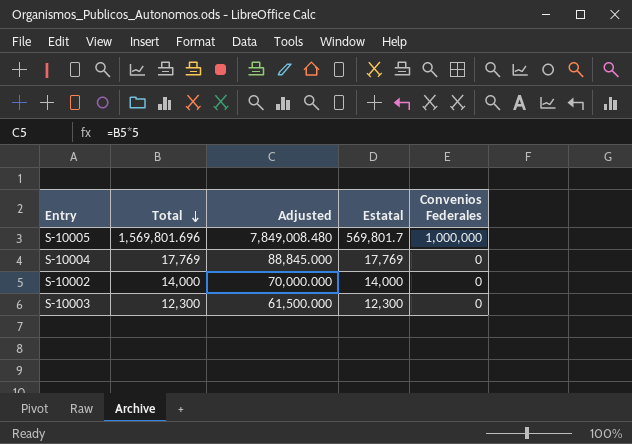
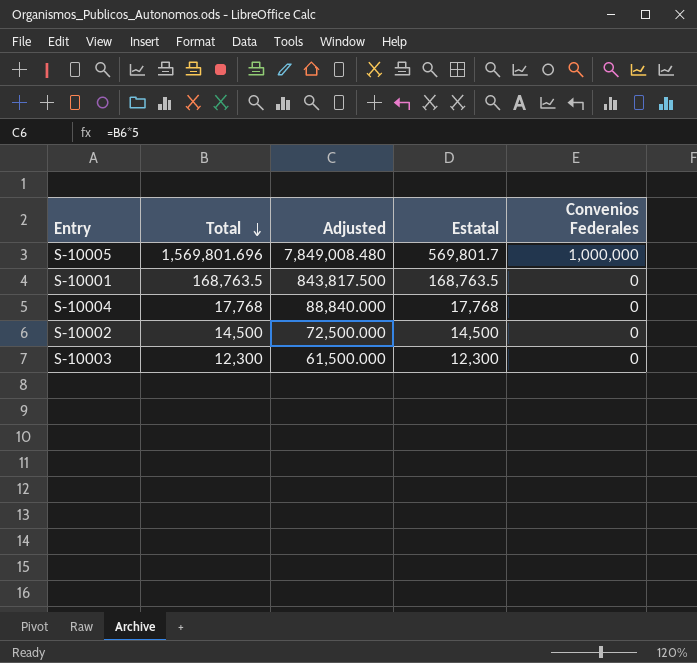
row S-10001: none -> 168,763.5 | 843,817.500 | 168,763.5 | 0
S-10004 | Total: 17,769 -> 17,768
S-10004 | Adjusted: 88,845.000 -> 88,840.000
S-10004 | Estatal: 17,769 -> 17,768
S-10002 | Total: 14,000 -> 14,500
S-10002 | Adjusted: 70,000.000 -> 72,500.000
S-10002 | Estatal: 14,000 -> 14,500

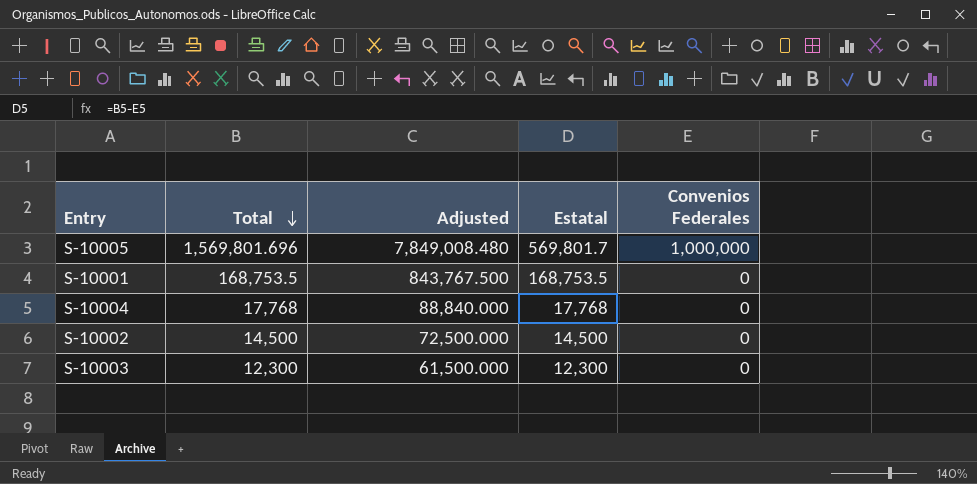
S-10001 | Total: 168,763.5 -> 168,753.5
S-10001 | Adjusted: 843,817.500 -> 843,767.500
S-10001 | Estatal: 168,763.5 -> 168,753.5

